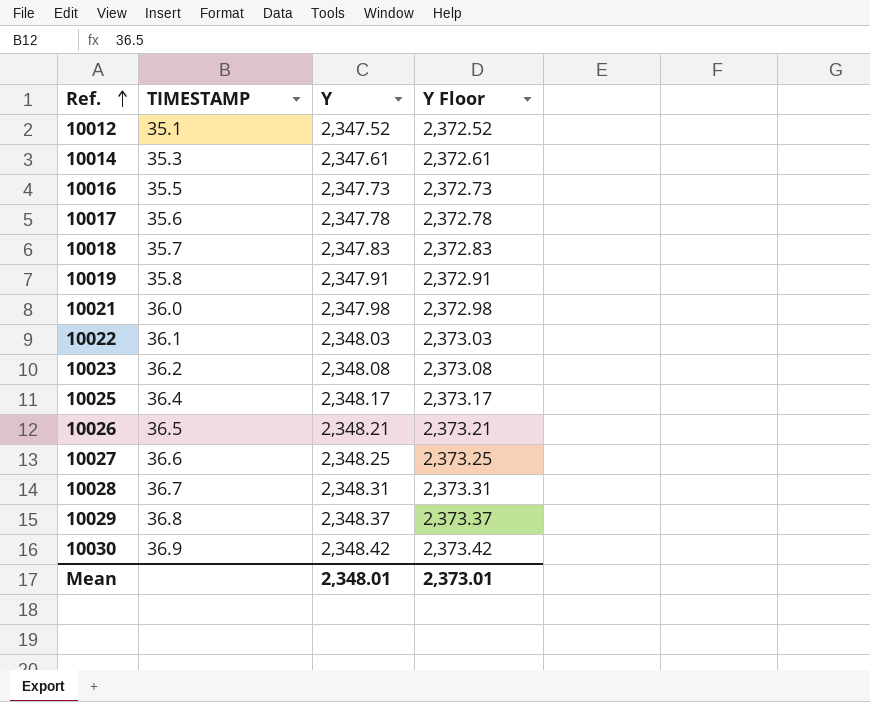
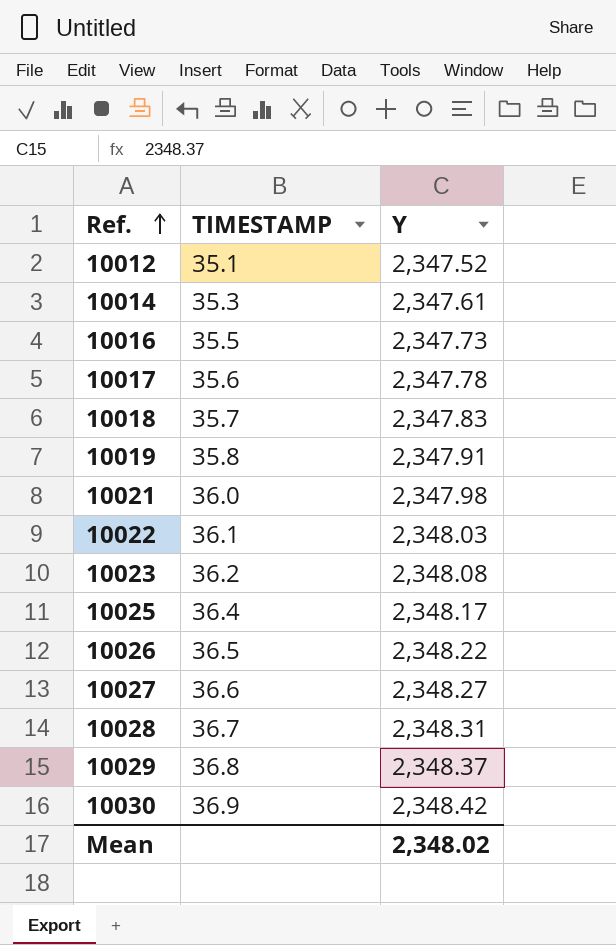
column Y Floor | formula: [Y] + 25 -> none
10026 | Y: 2,348.21 -> 2,348.22
10027 | Y: 2,348.25 -> 2,348.27
Mean | Y: 2,348.01 -> 2,348.02

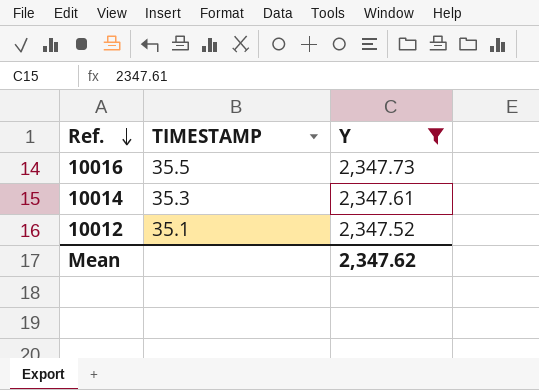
filter: none -> Y <= 2,347.73
row order: Ref. ascending -> Ref. descending
Mean | Y: 2,348.02 -> 2,347.62

